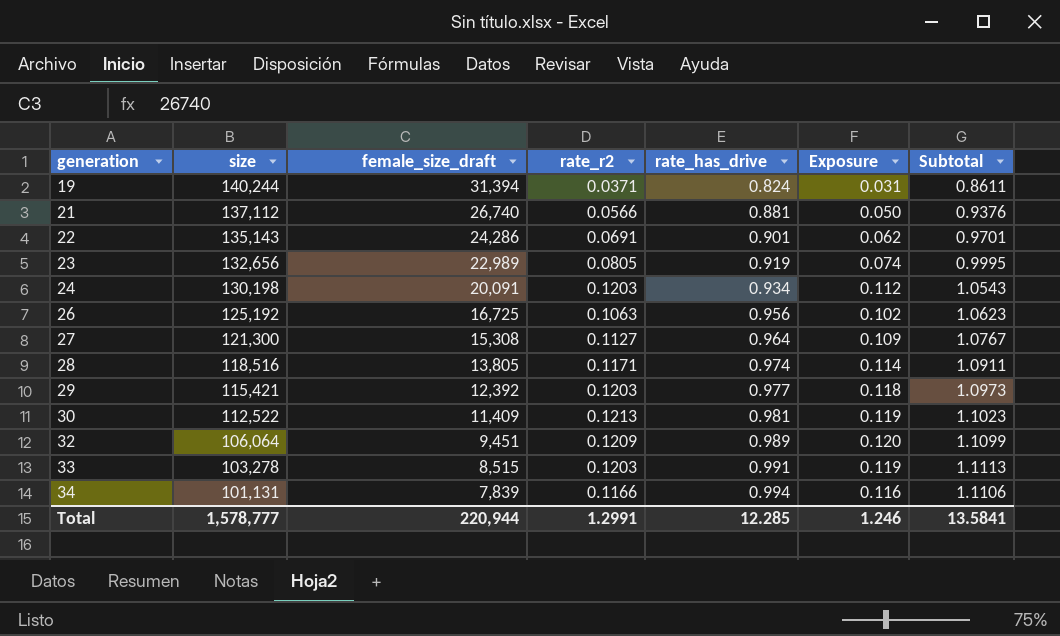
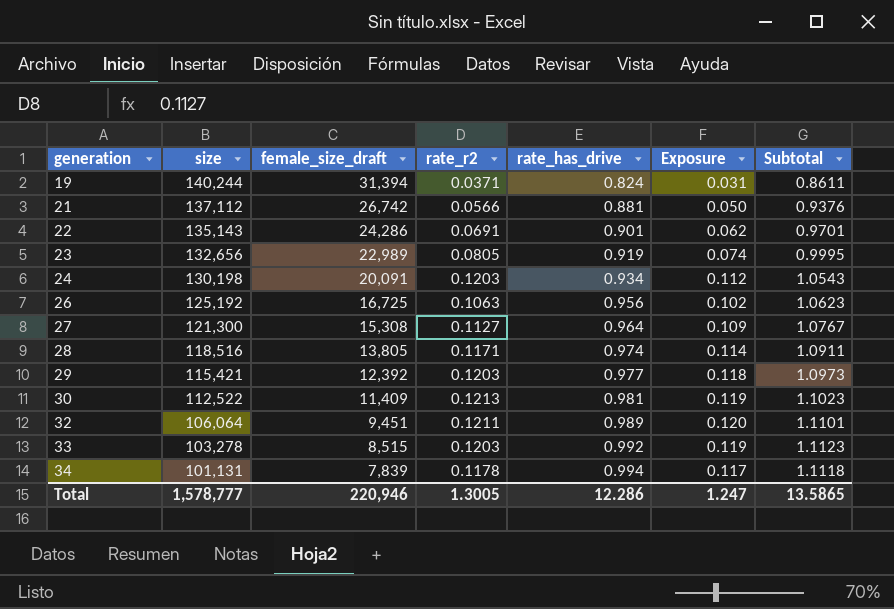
21 | female_size_draft: 26,740 -> 26,742
32 | rate_r2: 0.1209 -> 0.1211
32 | Subtotal: 1.1099 -> 1.1101
33 | rate_has_drive: 0.991 -> 0.992
33 | Subtotal: 1.1113 -> 1.1123
34 | rate_r2: 0.1166 -> 0.1178
34 | Exposure: 0.116 -> 0.117
34 | Subtotal: 1.1106 -> 1.1118
Total | female_size_draft: 220,944 -> 220,946
Total | rate_r2: 1.2991 -> 1.3005
Total | rate_has_drive: 12.285 -> 12.286
Total | Exposure: 1.246 -> 1.247
Total | Subtotal: 13.5841 -> 13.5865

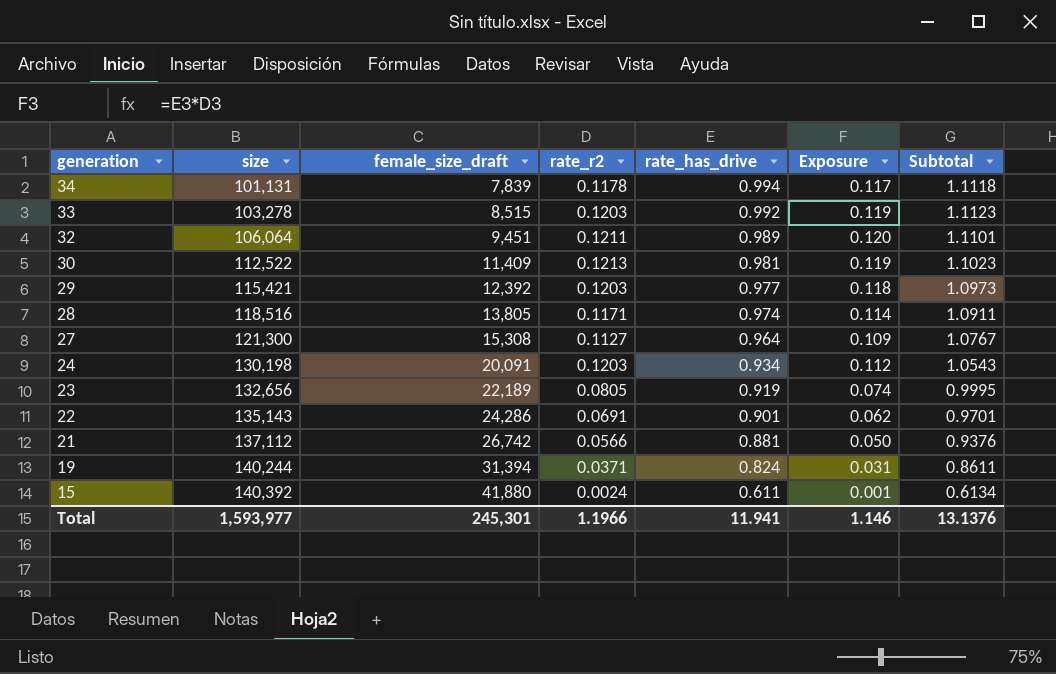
row order: generation ascending -> generation descending
row 26: 125,192 | 16,725 | 0.1063 | 0.956 | 0.102 | 1.0623 -> none
23 | female_size_draft: 22,989 -> 22,189
row 15: none -> 140,392 | 41,880 | 0.0024 | 0.611 | 0.001 | 0.6134
Total | size: 1,578,777 -> 1,593,977
Total | female_size_draft: 220,946 -> 245,301
Total | rate_r2: 1.3005 -> 1.1966
Total | rate_has_drive: 12.286 -> 11.941
Total | Exposure: 1.247 -> 1.146
Total | Subtotal: 13.5865 -> 13.1376

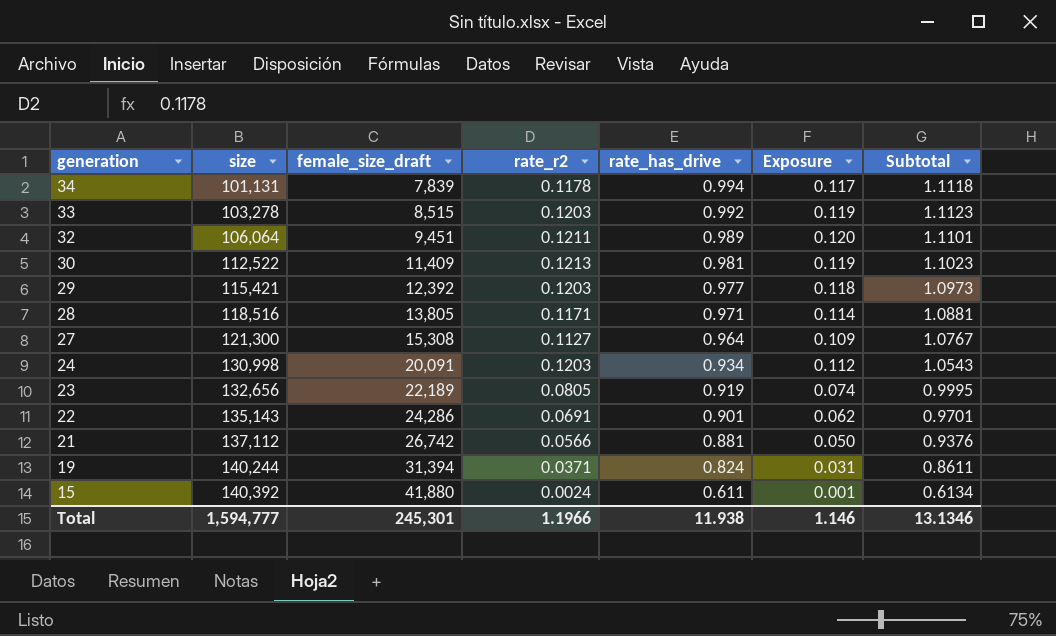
28 | rate_has_drive: 0.974 -> 0.971
28 | Subtotal: 1.0911 -> 1.0881
24 | size: 130,198 -> 130,998
Total | size: 1,593,977 -> 1,594,777
Total | rate_has_drive: 11.941 -> 11.938
Total | Subtotal: 13.1376 -> 13.1346

